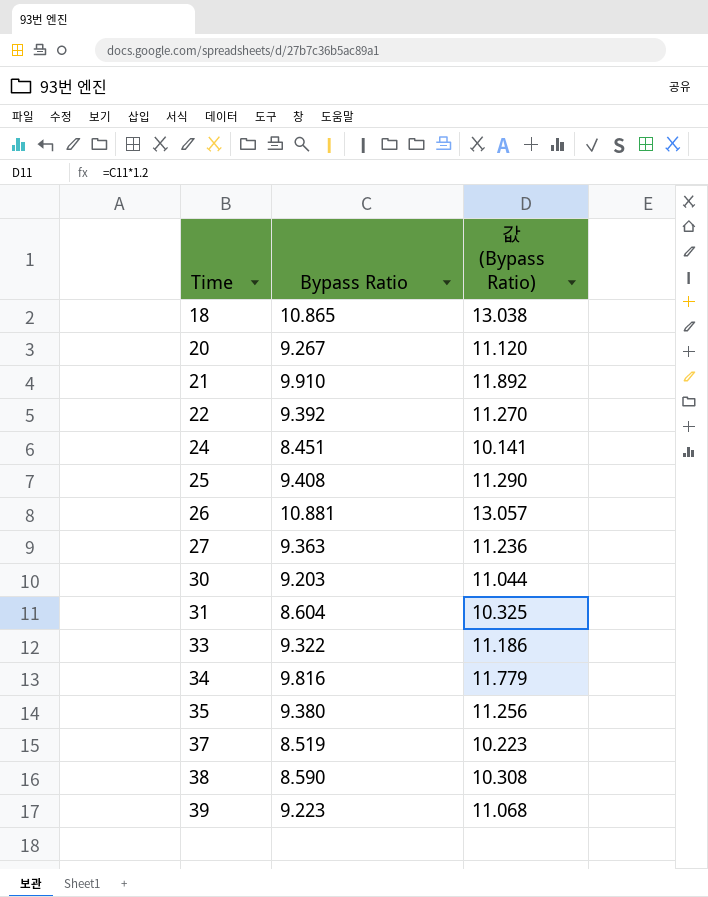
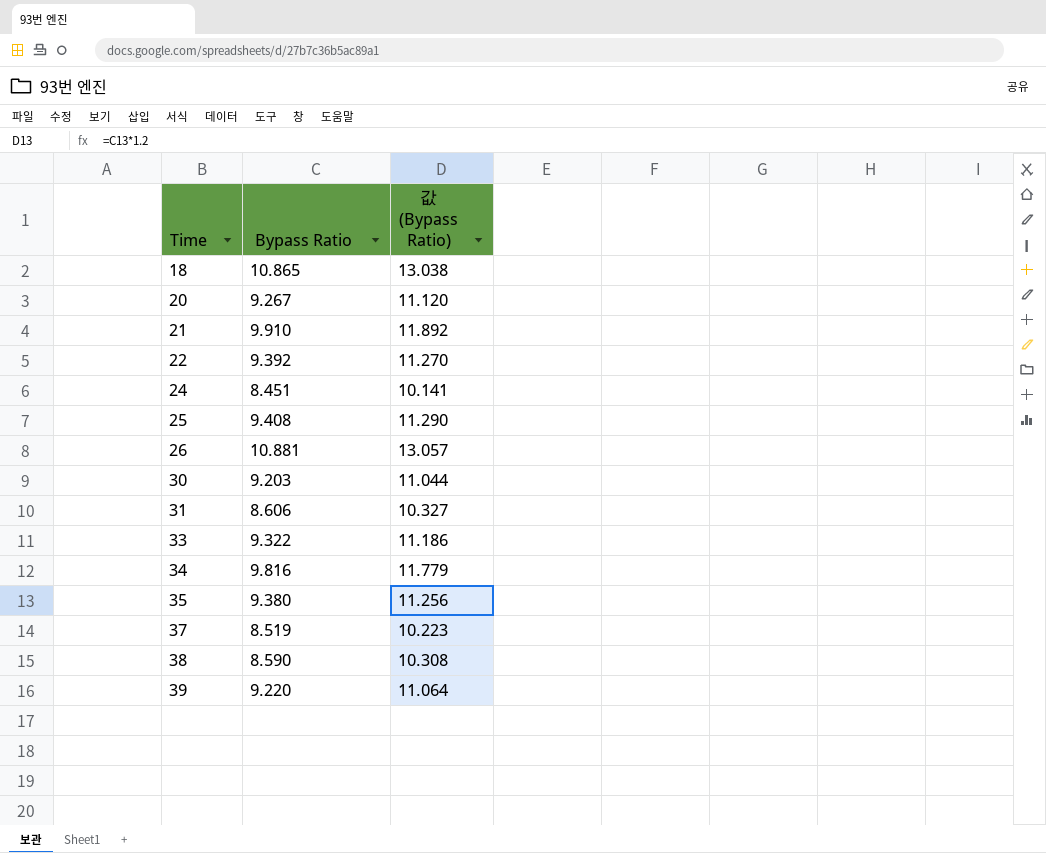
row 27: 9.363 | 11.236 -> none
31 | Bypass Ratio: 8.604 -> 8.606
31 | 값 (Bypass Ratio): 10.325 -> 10.327
39 | Bypass Ratio: 9.223 -> 9.220
39 | 값 (Bypass Ratio): 11.068 -> 11.064

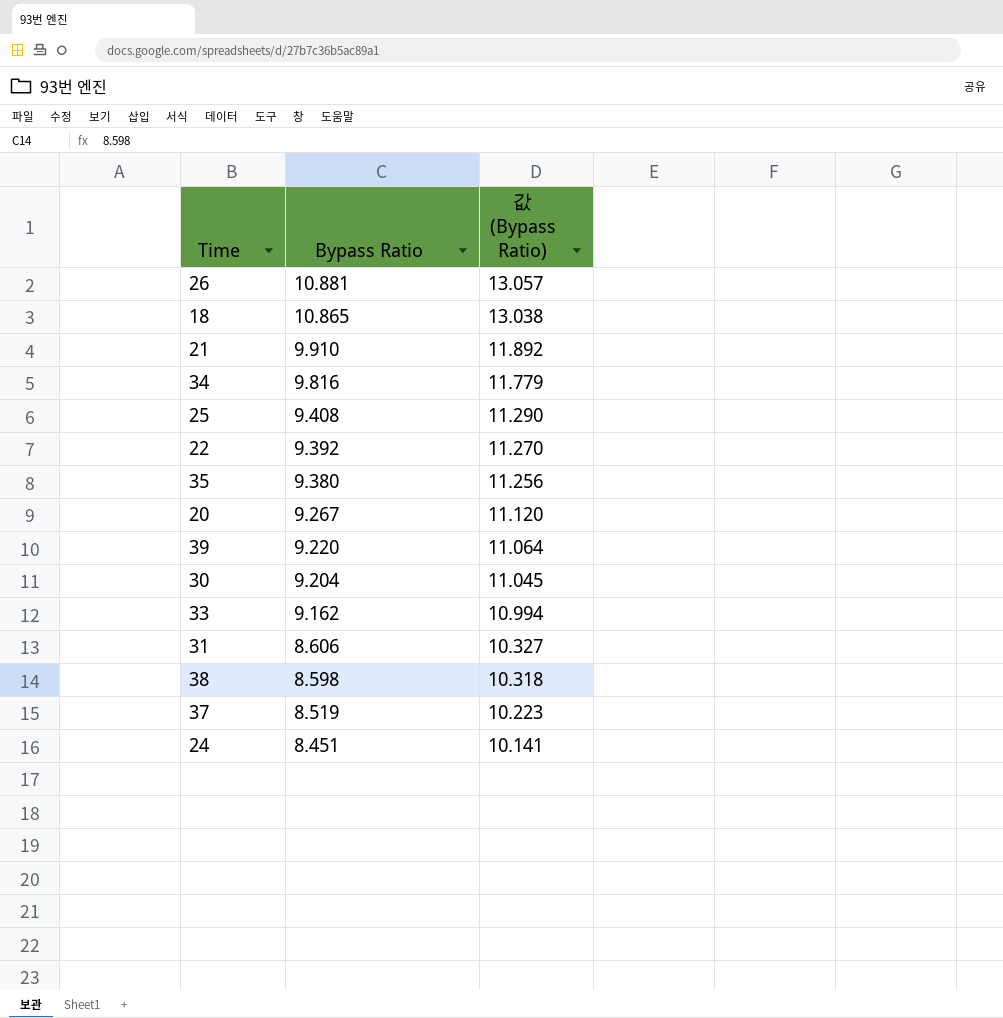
row order: Time ascending -> Bypass Ratio descending
30 | Bypass Ratio: 9.203 -> 9.204
30 | 값 (Bypass Ratio): 11.044 -> 11.045
33 | Bypass Ratio: 9.322 -> 9.162
33 | 값 (Bypass Ratio): 11.186 -> 10.994
38 | Bypass Ratio: 8.590 -> 8.598
38 | 값 (Bypass Ratio): 10.308 -> 10.318

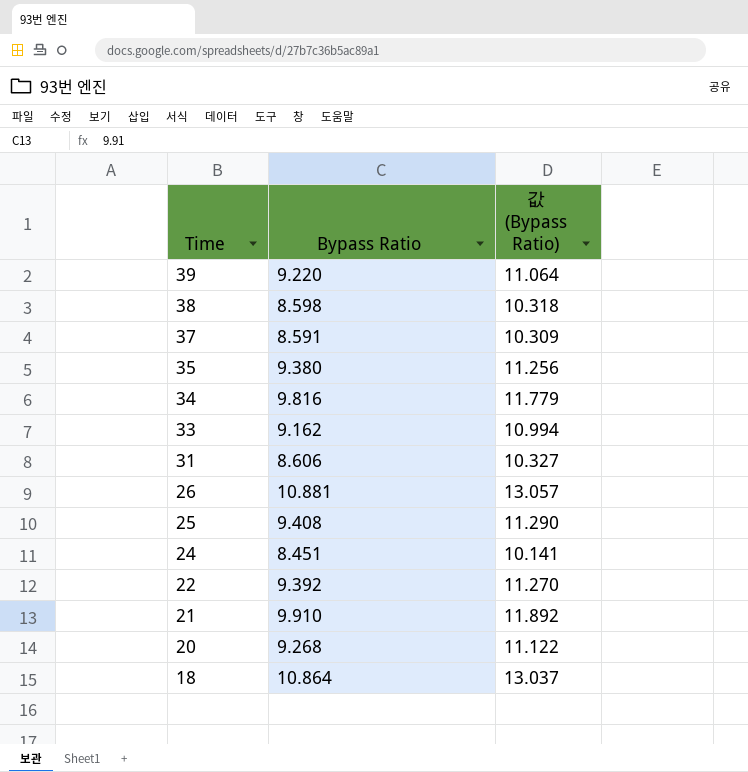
row order: Bypass Ratio descending -> Time descending
row 30: 9.204 | 11.045 -> none
37 | Bypass Ratio: 8.519 -> 8.591
37 | 값 (Bypass Ratio): 10.223 -> 10.309
20 | Bypass Ratio: 9.267 -> 9.268
20 | 값 (Bypass Ratio): 11.120 -> 11.122
18 | Bypass Ratio: 10.865 -> 10.864
18 | 값 (Bypass Ratio): 13.038 -> 13.037

